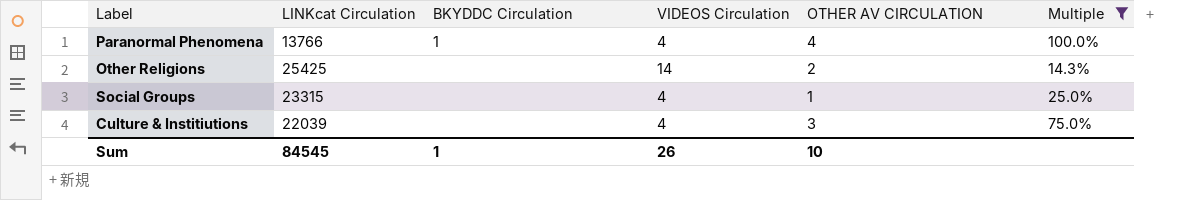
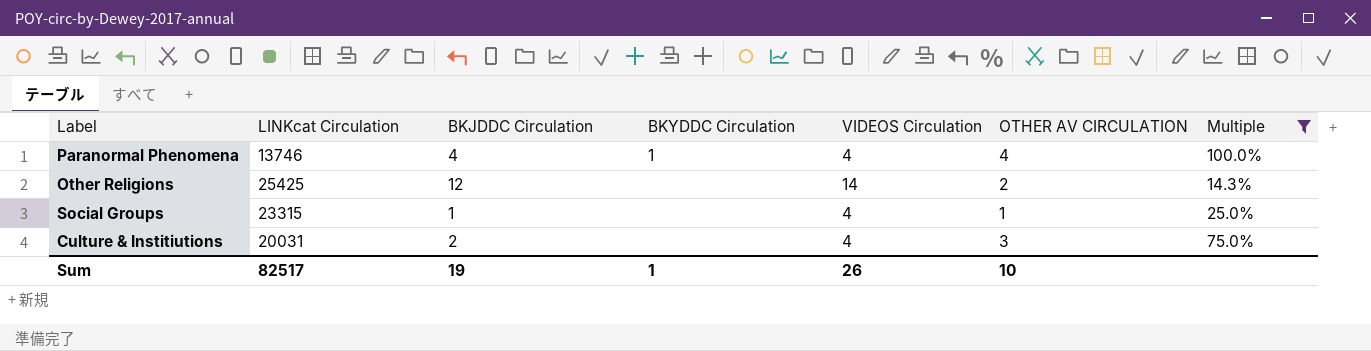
column BKJDDC Circulation | position: none -> 3
Paranormal Phenomena | LINKcat Circulation: 13766 -> 13746
Culture & Institiutions | LINKcat Circulation: 22039 -> 20031
Sum | LINKcat Circulation: 84545 -> 82517

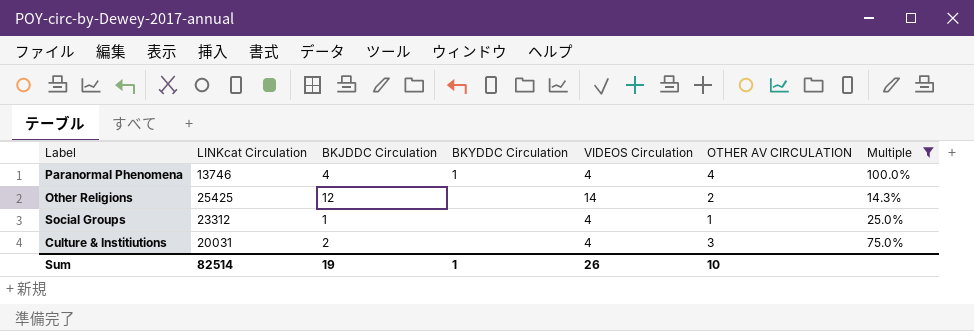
Social Groups | LINKcat Circulation: 23315 -> 23312
Sum | LINKcat Circulation: 82517 -> 82514

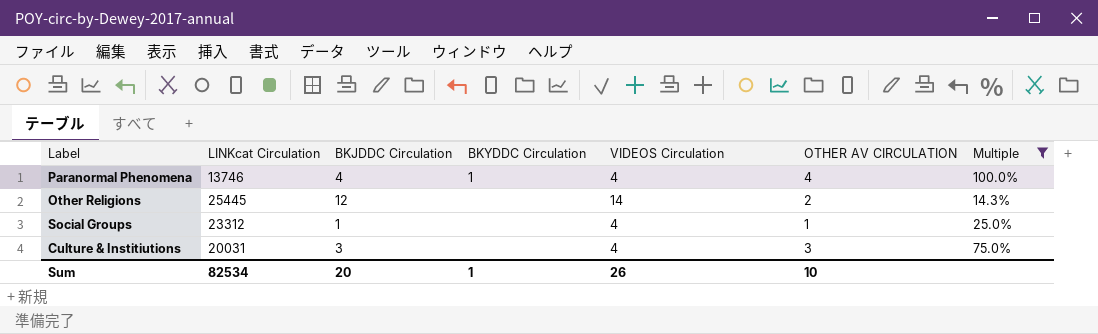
Other Religions | LINKcat Circulation: 25425 -> 25445
Culture & Institiutions | BKJDDC Circulation: 2 -> 3
Sum | LINKcat Circulation: 82514 -> 82534
Sum | BKJDDC Circulation: 19 -> 20

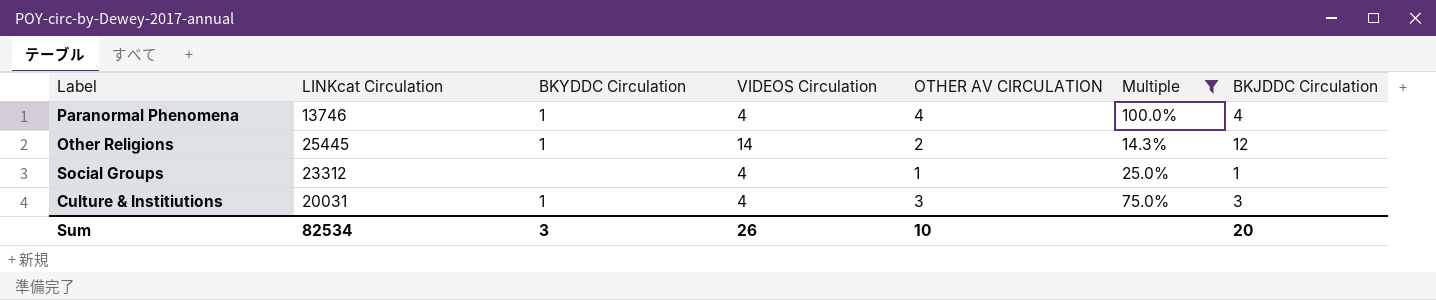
column BKJDDC Circulation | position: 3 -> 7
Other Religions | BKYDDC Circulation: none -> 1
Culture & Institiutions | BKYDDC Circulation: none -> 1
Sum | BKYDDC Circulation: 1 -> 3

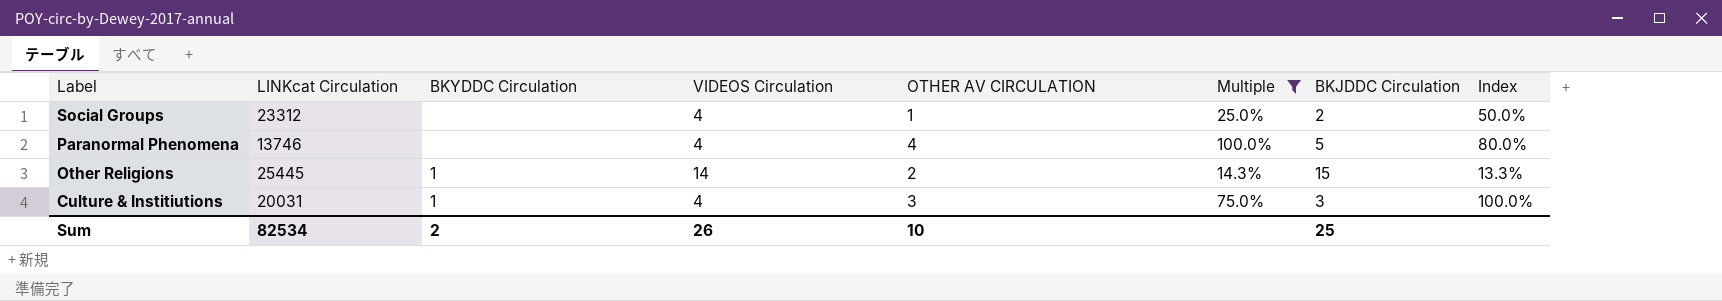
row order: none -> Label descending
column Index | formula: none -> [OTHER AV CIRCULATION] / [BKJDDC Circulation]
Social Groups | BKJDDC Circulation: 1 -> 2
Paranormal Phenomena | BKYDDC Circulation: 1 -> none
Paranormal Phenomena | BKJDDC Circulation: 4 -> 5
Other Religions | BKJDDC Circulation: 12 -> 15
Sum | BKYDDC Circulation: 3 -> 2
Sum | BKJDDC Circulation: 20 -> 25

